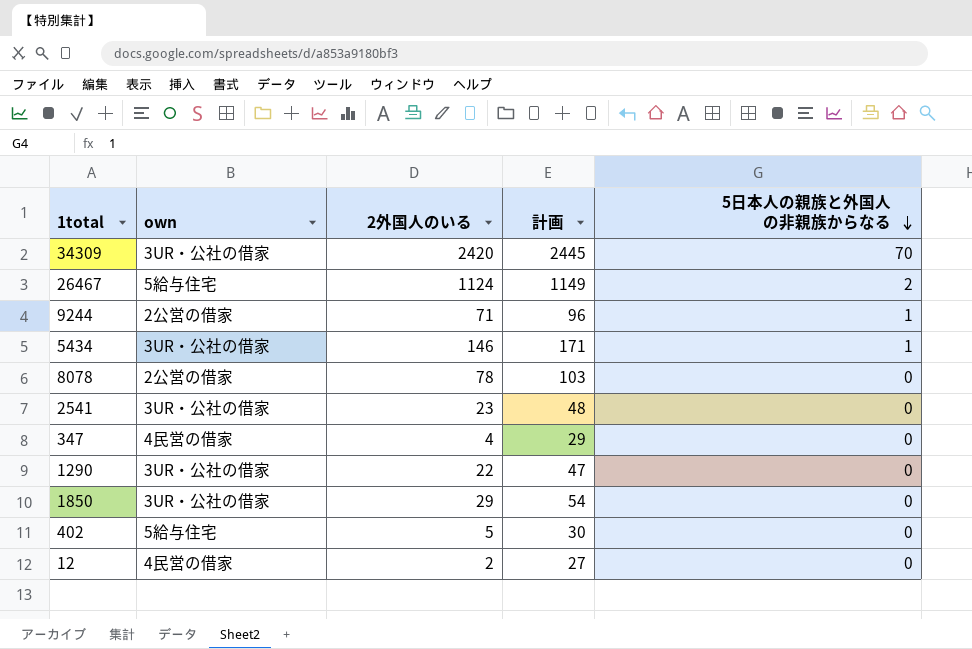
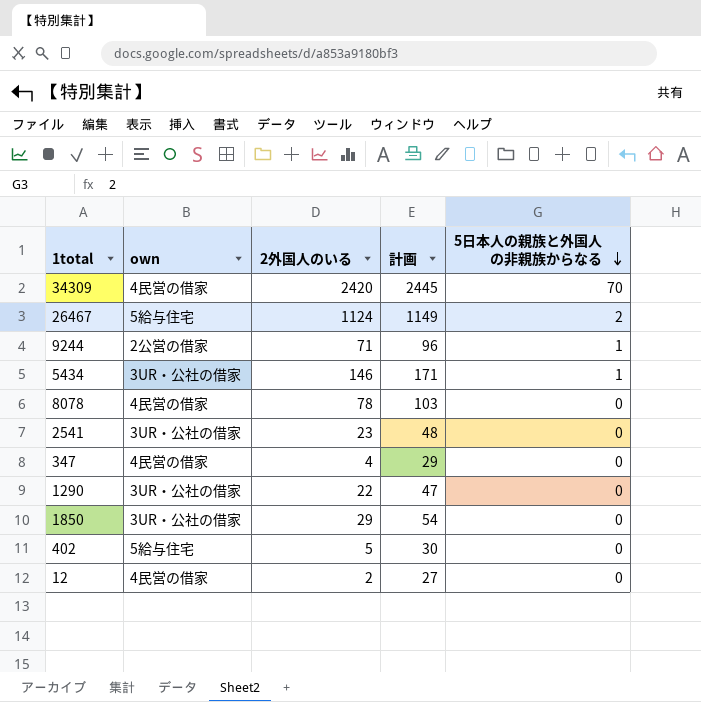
34309 | own: 3UR・公社の借家 -> 4民営の借家
8078 | own: 2公営の借家 -> 4民営の借家

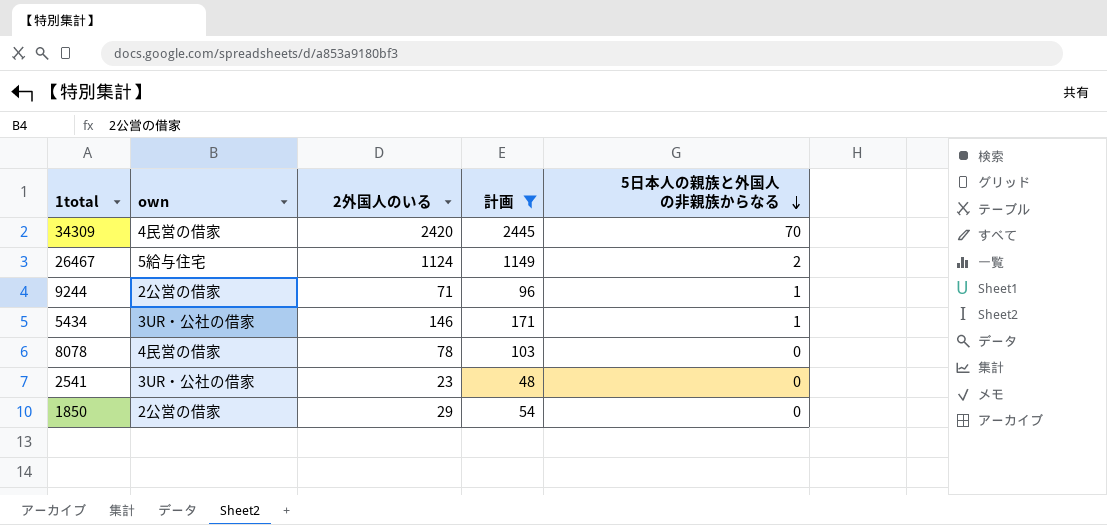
filter: none -> 計画 >= 48
1850 | own: 3UR・公社の借家 -> 2公営の借家

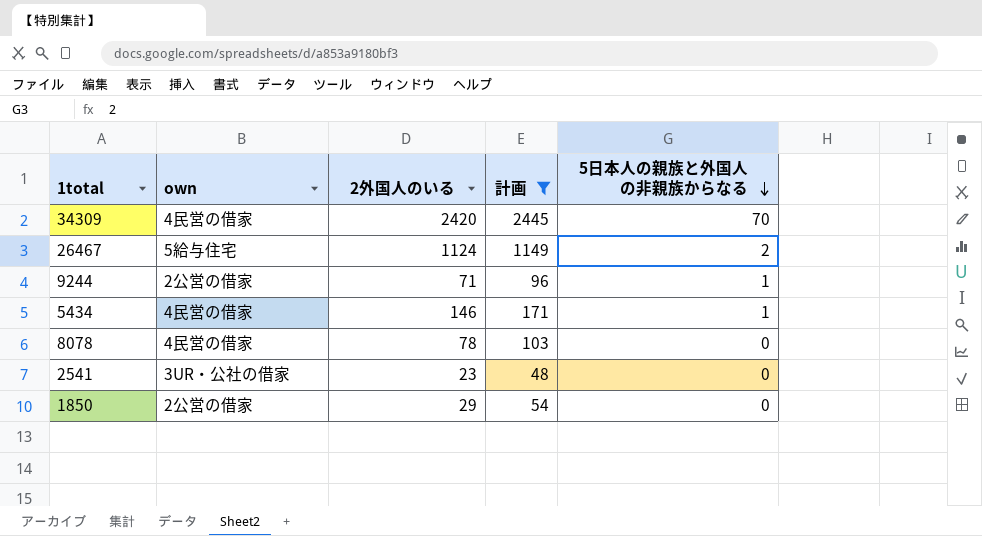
5434 | own: 3UR・公社の借家 -> 4民営の借家

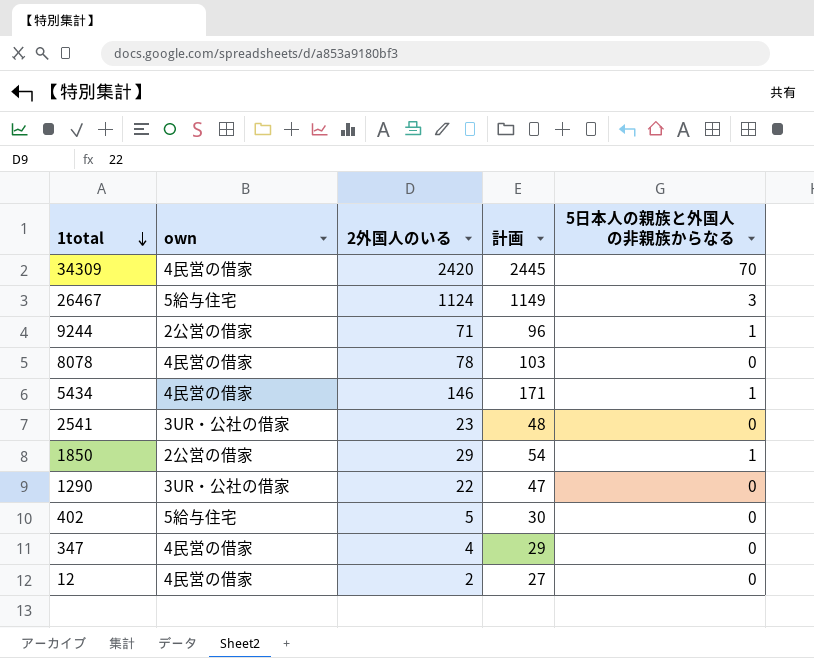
filter: 計画 >= 48 -> none
row order: 5日本人の親族と外国人の非親族からなる descending -> 1total descending
26467 | 5日本人の親族と外国人の非親族からなる: 2 -> 3
1850 | 5日本人の親族と外国人の非親族からなる: 0 -> 1

